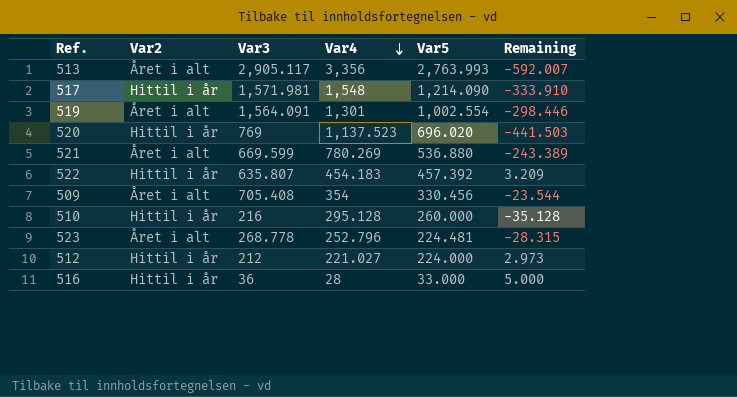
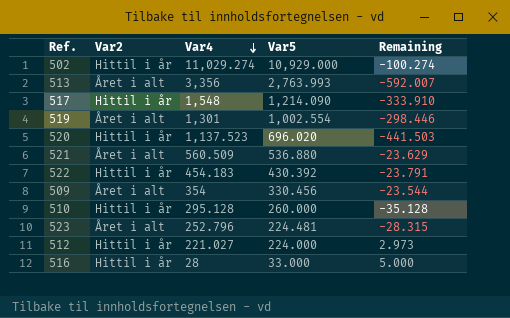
column Var3 | position: 3 -> none
row 502: none -> Hittil i år | 11,029.274 | 10,929.000 | -100.274
521 | Var4: 780.269 -> 560.509
521 | Remaining: -243.389 -> -23.629
522 | Var5: 457.392 -> 430.392
522 | Remaining: 3.209 -> -23.791

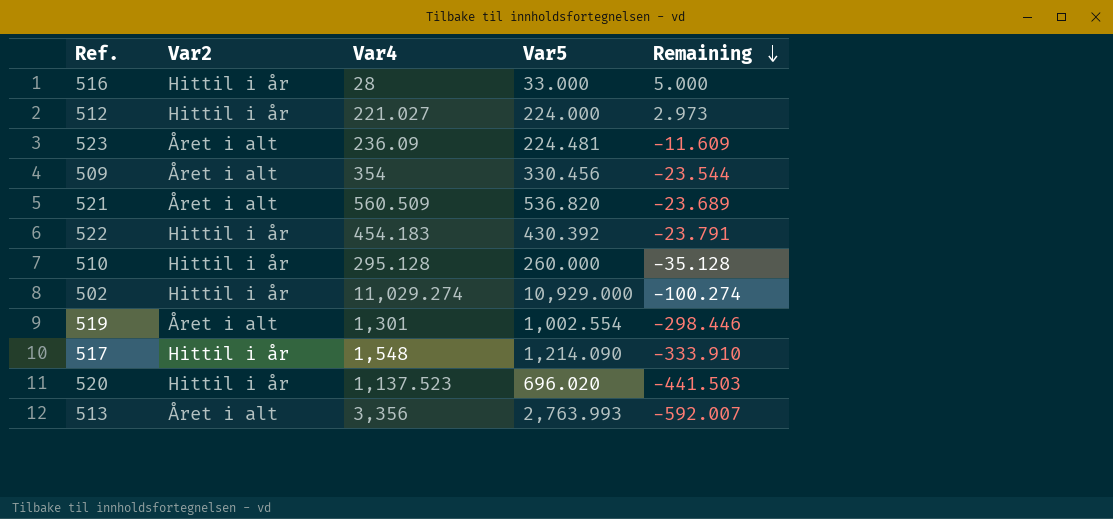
row order: Var4 descending -> Remaining descending
523 | Var4: 252.796 -> 236.09
523 | Remaining: -28.315 -> -11.609
521 | Var5: 536.880 -> 536.820
521 | Remaining: -23.629 -> -23.689

